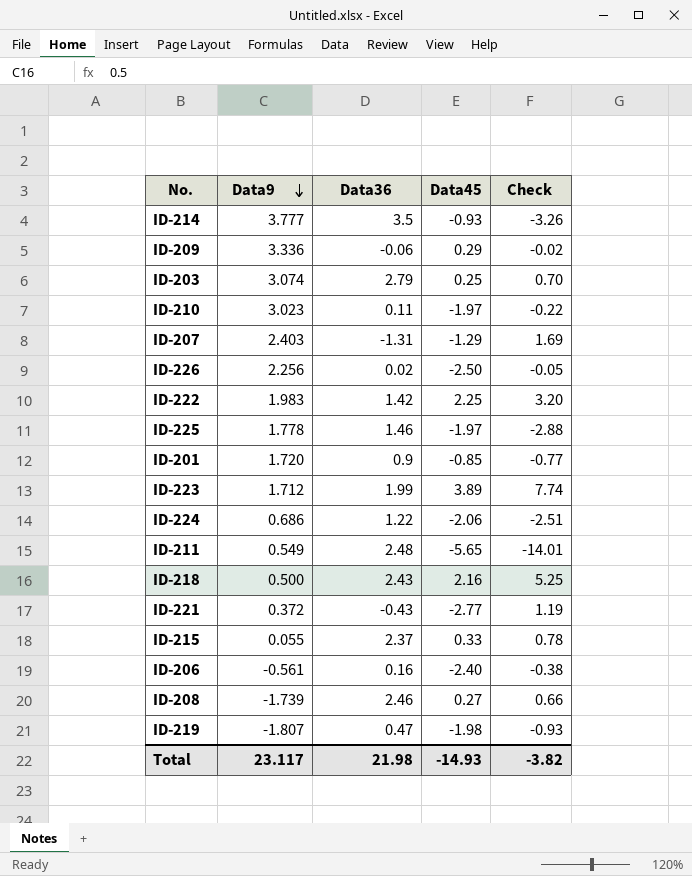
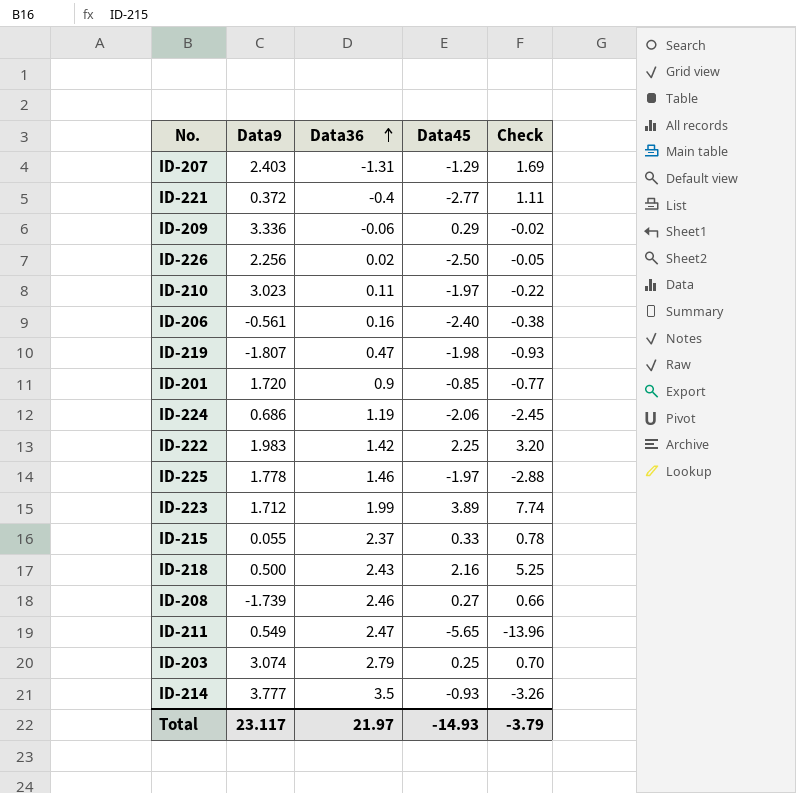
row order: Data9 descending -> Data36 ascending
ID-221 | Data36: -0.43 -> -0.4
ID-221 | Check: 1.19 -> 1.11
ID-224 | Data36: 1.22 -> 1.19
ID-224 | Check: -2.51 -> -2.45
ID-211 | Data36: 2.48 -> 2.47
ID-211 | Check: -14.01 -> -13.96
Total | Data36: 21.98 -> 21.97
Total | Check: -3.82 -> -3.79

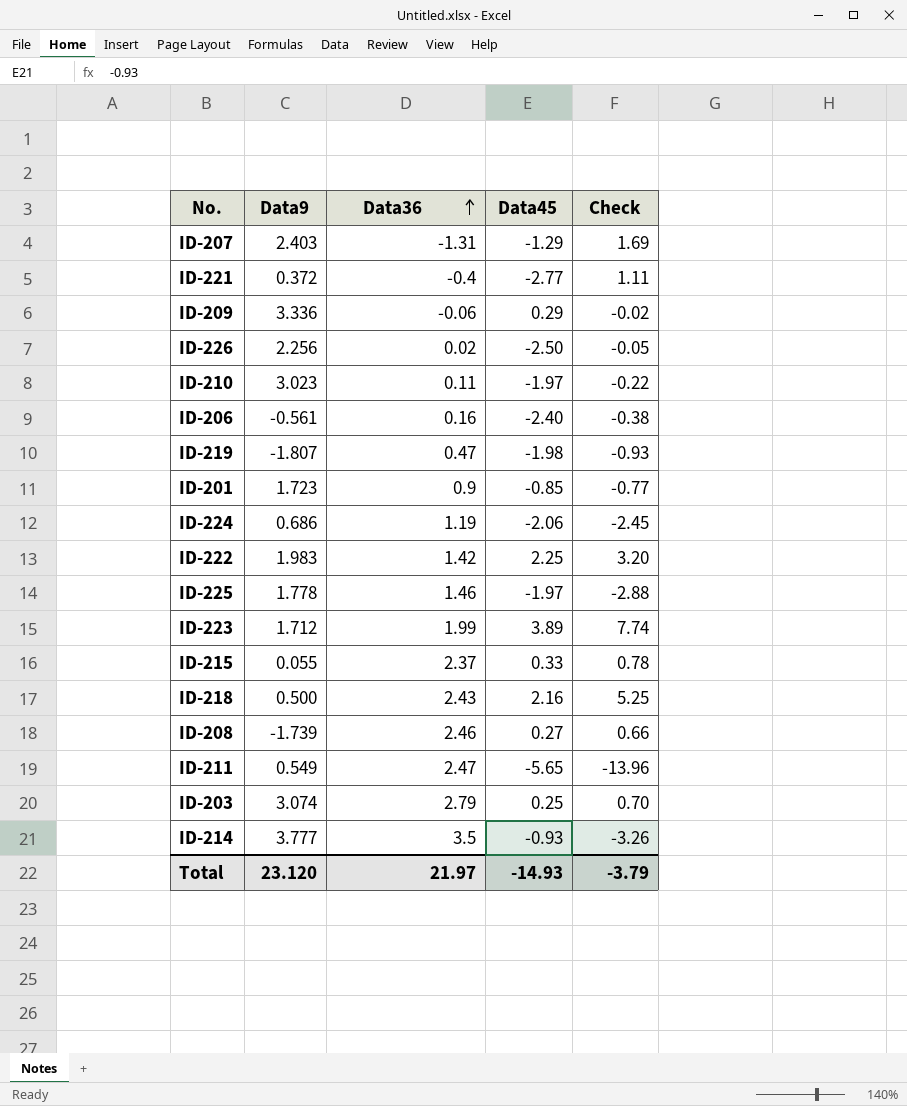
ID-201 | Data9: 1.720 -> 1.723
Total | Data9: 23.117 -> 23.120

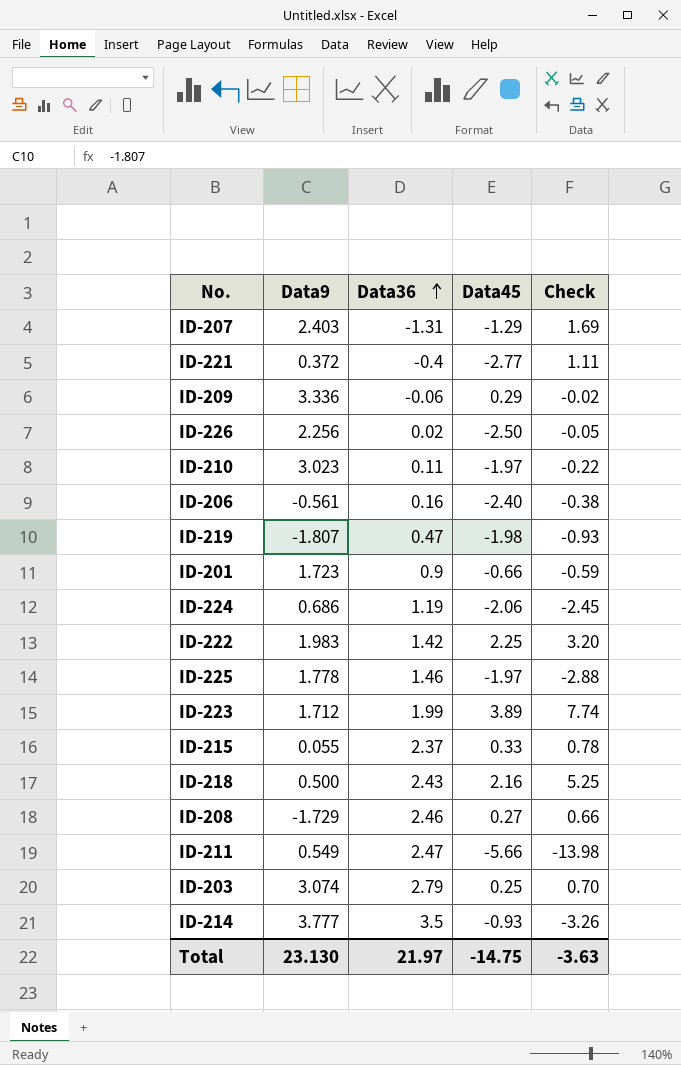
ID-201 | Data45: -0.85 -> -0.66
ID-201 | Check: -0.77 -> -0.59
ID-208 | Data9: -1.739 -> -1.729
ID-211 | Data45: -5.65 -> -5.66
ID-211 | Check: -13.96 -> -13.98
Total | Data9: 23.120 -> 23.130
Total | Data45: -14.93 -> -14.75
Total | Check: -3.79 -> -3.63

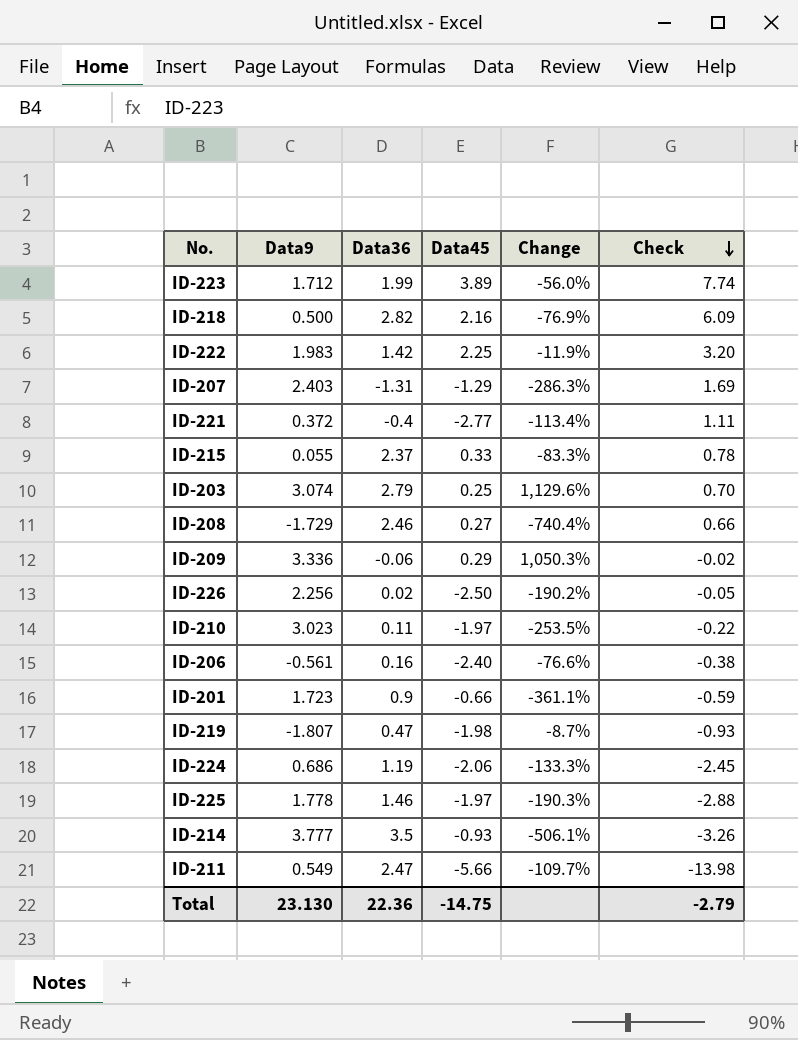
row order: Data36 ascending -> Check descending
column Change | formula: none -> ([Data9] - [Data45]) / [Data45]
ID-218 | Data36: 2.43 -> 2.82
ID-218 | Check: 5.25 -> 6.09
Total | Data36: 21.97 -> 22.36
Total | Check: -3.63 -> -2.79

